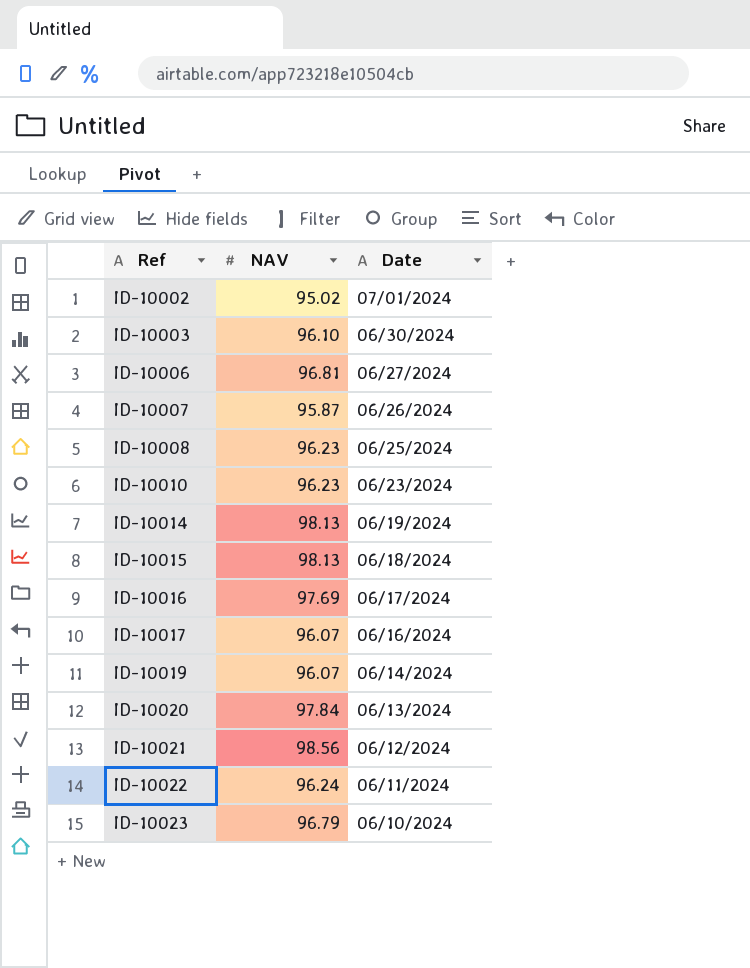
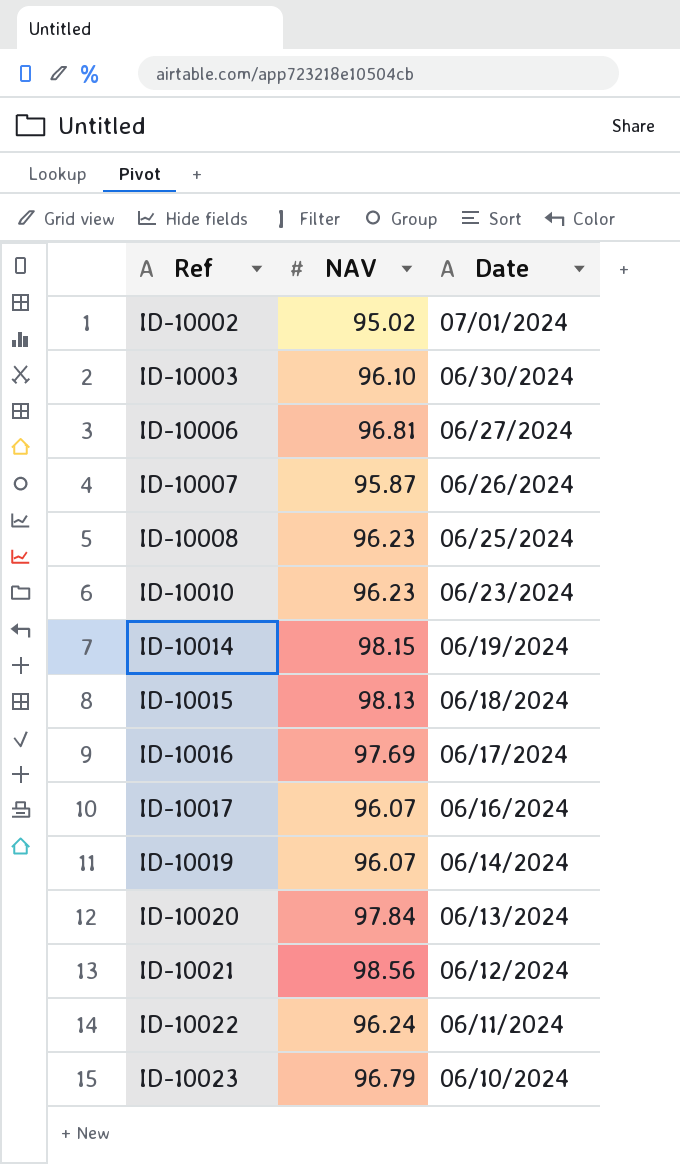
ID-10014 | NAV: 98.13 -> 98.15

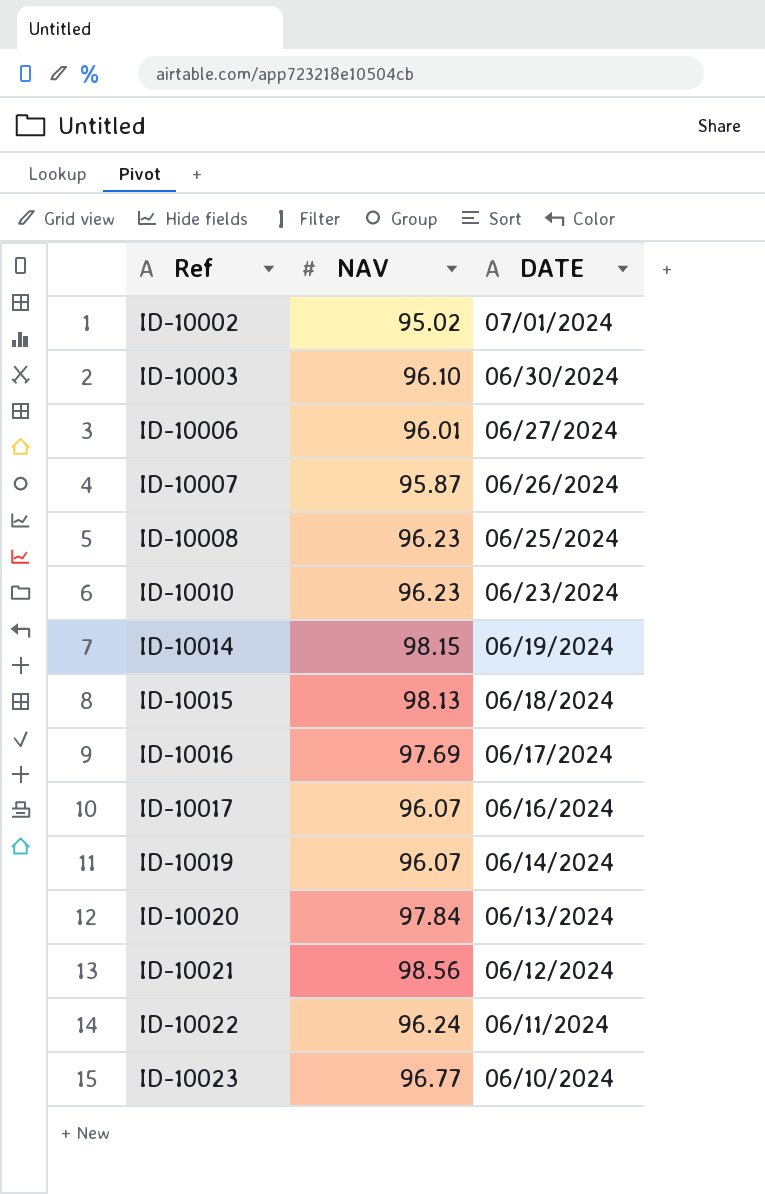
column name: Date -> DATE
ID-10006 | NAV: 96.81 -> 96.01
ID-10023 | NAV: 96.79 -> 96.77

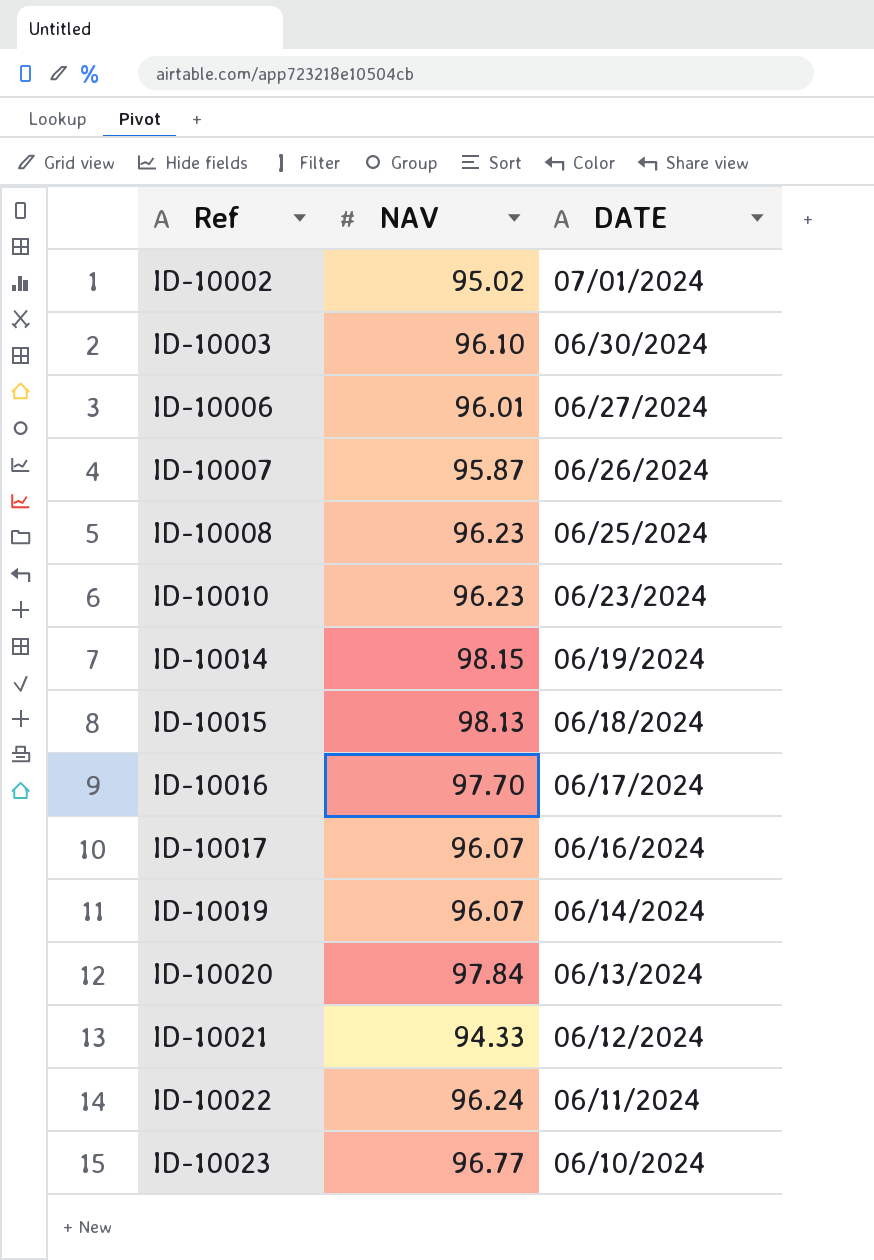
ID-10016 | NAV: 97.69 -> 97.70
ID-10021 | NAV: 98.56 -> 94.33

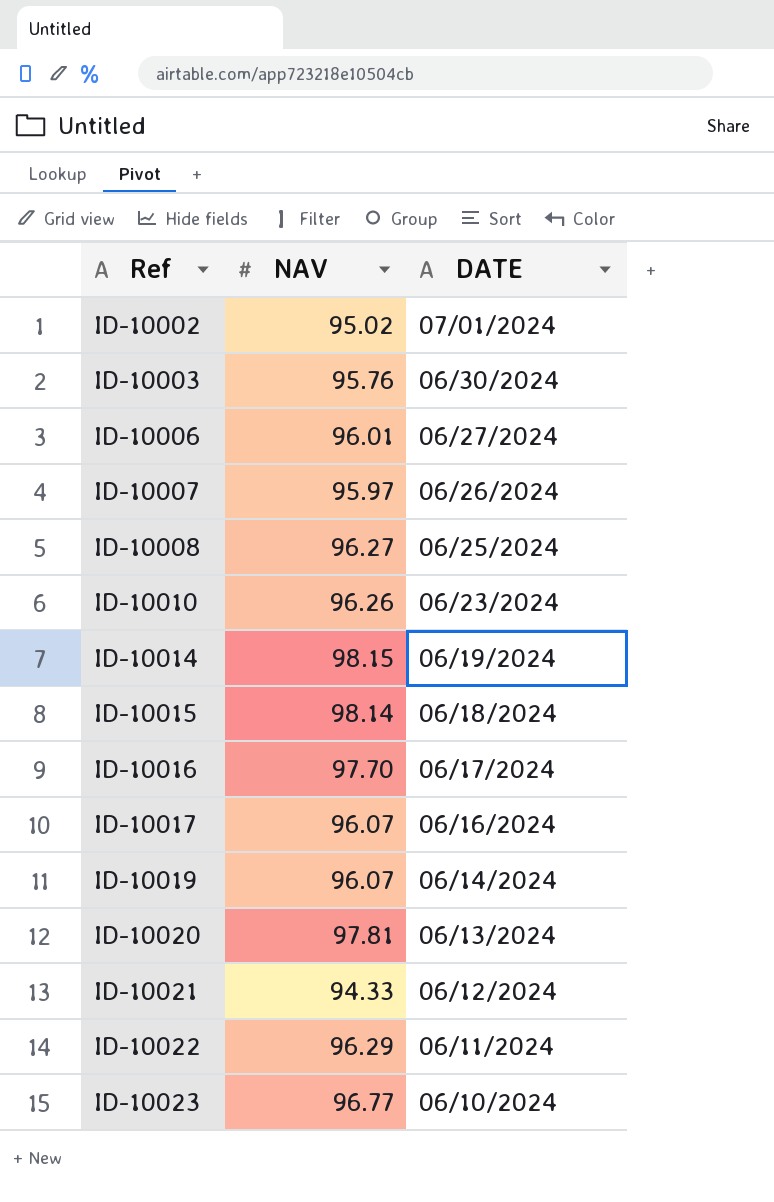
ID-10003 | NAV: 96.10 -> 95.76
ID-10007 | NAV: 95.87 -> 95.97
ID-10008 | NAV: 96.23 -> 96.27
ID-10010 | NAV: 96.23 -> 96.26
ID-10015 | NAV: 98.13 -> 98.14
ID-10020 | NAV: 97.84 -> 97.81
ID-10022 | NAV: 96.24 -> 96.29

